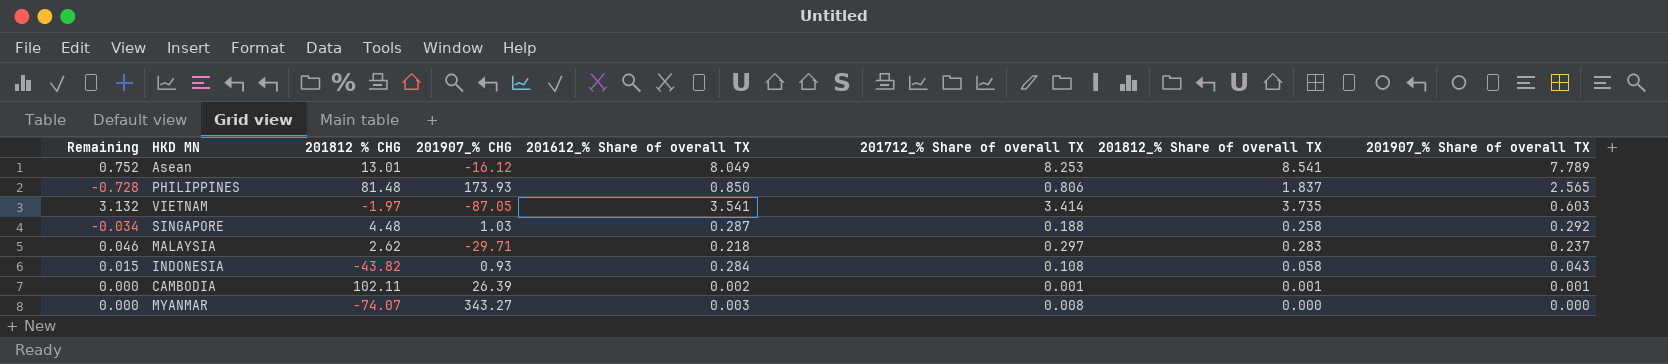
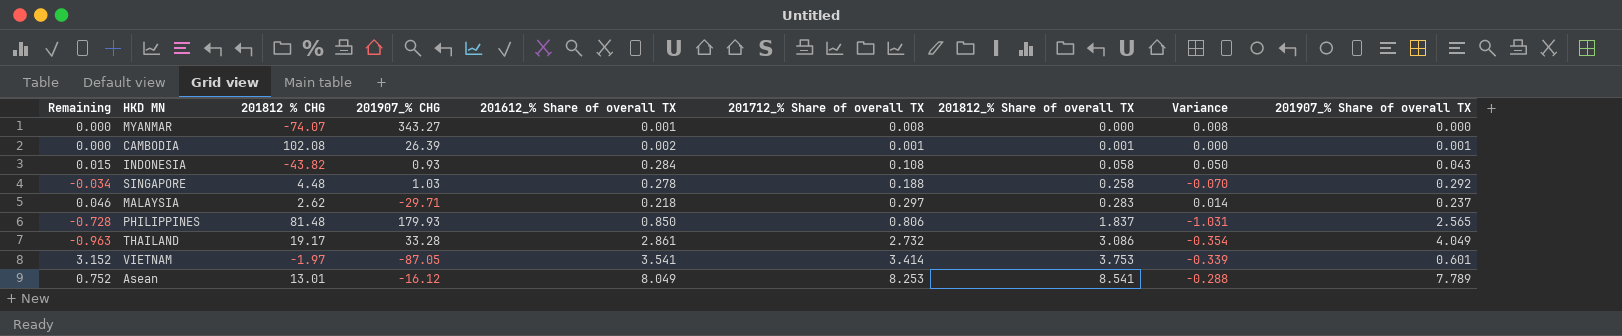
row order: 201907_% Share of overall TX descending -> 201812_% Share of overall TX ascending
column Variance | formula: none -> [201712_% Share of overall TX] - [201812_% Share of overall TX]
MYANMAR | 201612_% Share of overall TX: 0.003 -> 0.001
CAMBODIA | 201812 % CHG: 102.11 -> 102.08
SINGAPORE | 201612_% Share of overall TX: 0.287 -> 0.278
PHILIPPINES | 201907_% CHG: 173.93 -> 179.93
row THAILAND: none -> -0.963 | 19.17 | 33.28 | 2.861 | 2.732 | 3.086 | -0.354 | 4.049
VIETNAM | Remaining: 3.132 -> 3.152
VIETNAM | 201812_% Share of overall TX: 3.735 -> 3.753
VIETNAM | 201907_% Share of overall TX: 0.603 -> 0.601

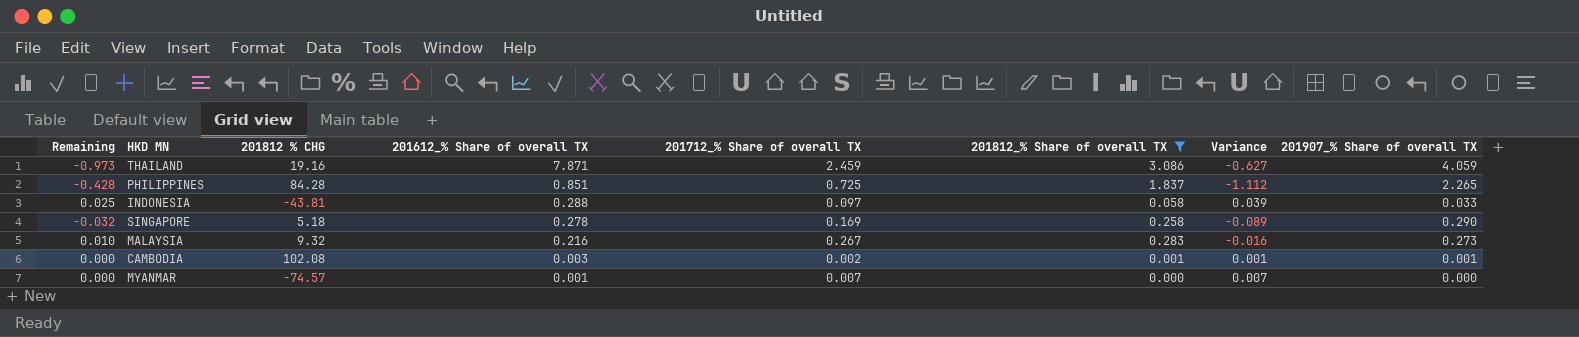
filter: none -> 201812_% Share of overall TX <= 3.086
row order: 201812_% Share of overall TX ascending -> 201612_% Share of overall TX descending
column 201907_% CHG | position: 4 -> none
THAILAND | Remaining: -0.963 -> -0.973
THAILAND | 201812 % CHG: 19.17 -> 19.16
THAILAND | 201612_% Share of overall TX: 2.861 -> 7.871
THAILAND | 201712_% Share of overall TX: 2.732 -> 2.459
THAILAND | Variance: -0.354 -> -0.627
THAILAND | 201907_% Share of overall TX: 4.049 -> 4.059
PHILIPPINES | Remaining: -0.728 -> -0.428
PHILIPPINES | 201812 % CHG: 81.48 -> 84.28
PHILIPPINES | 201612_% Share of overall TX: 0.850 -> 0.851
PHILIPPINES | 201712_% Share of overall TX: 0.806 -> 0.725
PHILIPPINES | Variance: -1.031 -> -1.112
PHILIPPINES | 201907_% Share of overall TX: 2.565 -> 2.265
INDONESIA | Remaining: 0.015 -> 0.025
INDONESIA | 201812 % CHG: -43.82 -> -43.81
INDONESIA | 201612_% Share of overall TX: 0.284 -> 0.288
INDONESIA | 201712_% Share of overall TX: 0.108 -> 0.097
INDONESIA | Variance: 0.050 -> 0.039
INDONESIA | 201907_% Share of overall TX: 0.043 -> 0.033
SINGAPORE | Remaining: -0.034 -> -0.032
SINGAPORE | 201812 % CHG: 4.48 -> 5.18
SINGAPORE | 201712_% Share of overall TX: 0.188 -> 0.169
SINGAPORE | Variance: -0.070 -> -0.089
SINGAPORE | 201907_% Share of overall TX: 0.292 -> 0.290
MALAYSIA | Remaining: 0.046 -> 0.010
MALAYSIA | 201812 % CHG: 2.62 -> 9.32
MALAYSIA | 201612_% Share of overall TX: 0.218 -> 0.216
MALAYSIA | 201712_% Share of overall TX: 0.297 -> 0.267
MALAYSIA | Variance: 0.014 -> -0.016
MALAYSIA | 201907_% Share of overall TX: 0.237 -> 0.273
CAMBODIA | 201612_% Share of overall TX: 0.002 -> 0.003
CAMBODIA | 201712_% Share of overall TX: 0.001 -> 0.002
CAMBODIA | Variance: 0.000 -> 0.001
MYANMAR | 201812 % CHG: -74.07 -> -74.57
MYANMAR | 201712_% Share of overall TX: 0.008 -> 0.007
MYANMAR | Variance: 0.008 -> 0.007

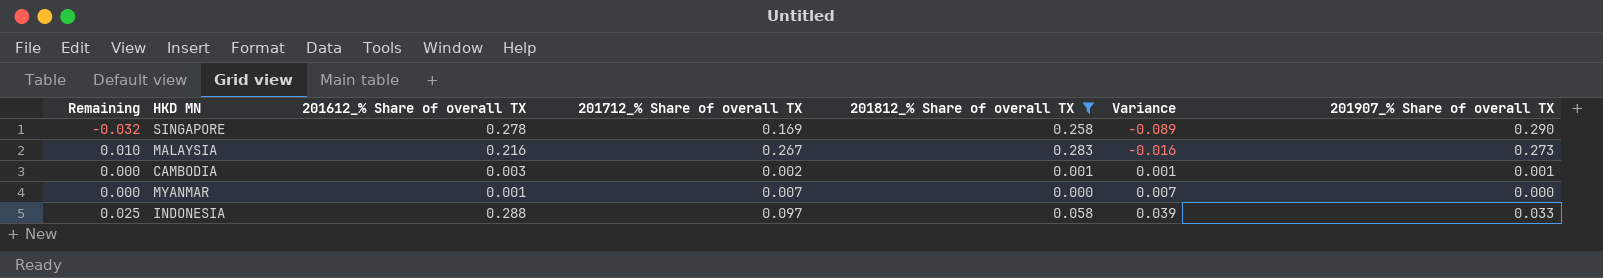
row order: 201612_% Share of overall TX descending -> Variance ascending
column 201812 % CHG | position: 3 -> none
row THAILAND: -0.973 | 19.16 | 7.871 | 2.459 | 3.086 | -0.627 | 4.059 -> none
row PHILIPPINES: -0.428 | 84.28 | 0.851 | 0.725 | 1.837 | -1.112 | 2.265 -> none

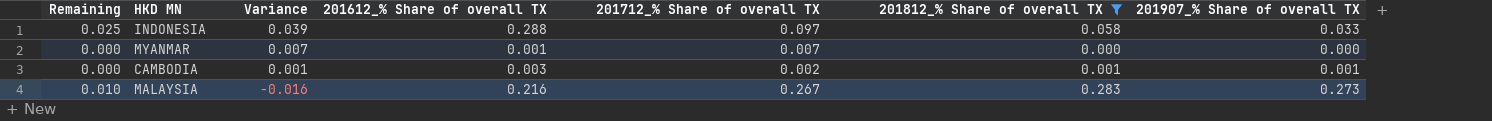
row order: Variance ascending -> Variance descending
column Variance | position: 6 -> 3
row SINGAPORE: -0.032 | 0.278 | 0.169 | 0.258 | -0.089 | 0.290 -> none

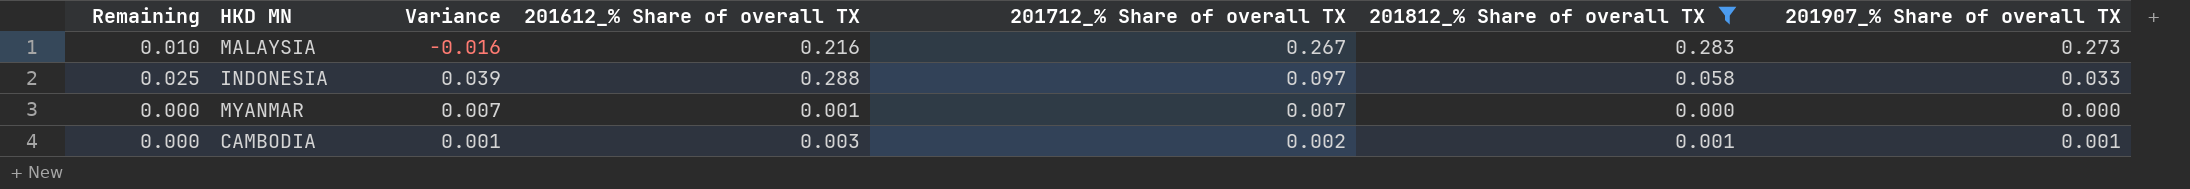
row order: Variance descending -> 201712_% Share of overall TX descending

